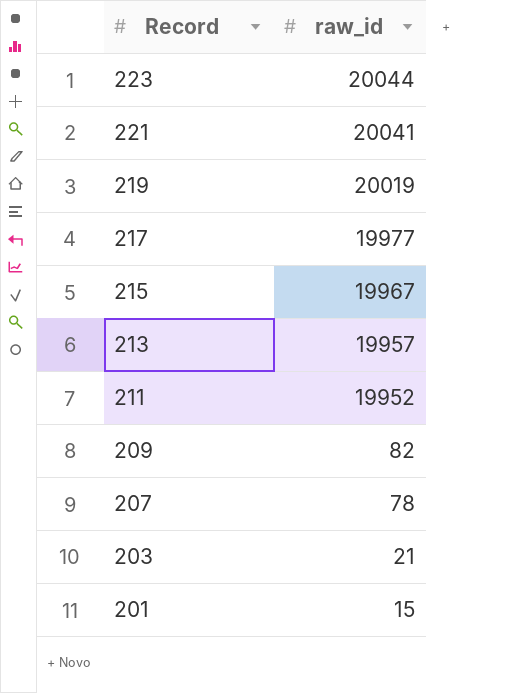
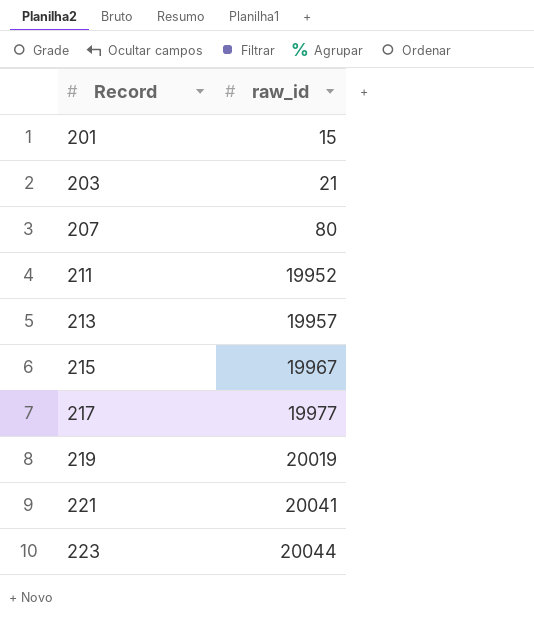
row order: Record descending -> Record ascending
row 209: 82 -> none
207 | raw_id: 78 -> 80

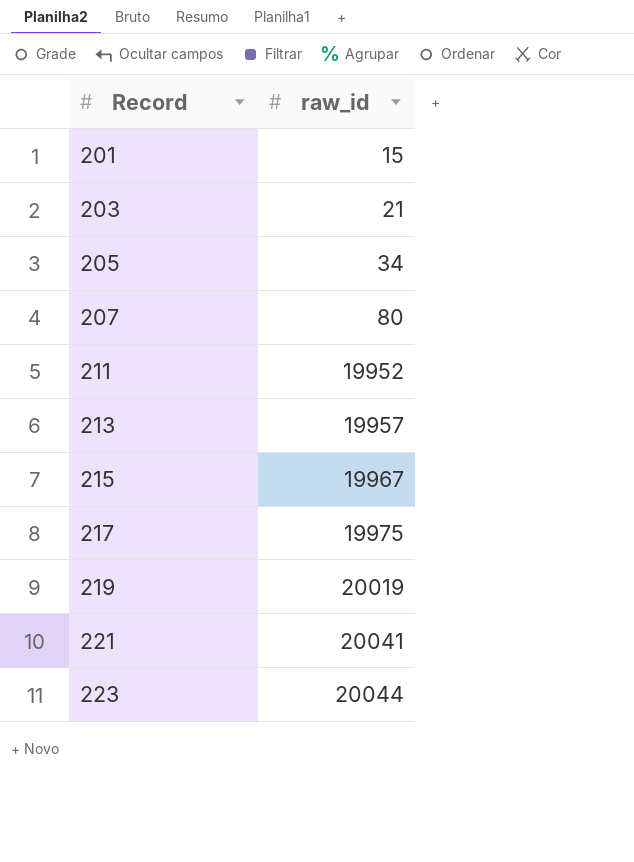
row 205: none -> 34
217 | raw_id: 19977 -> 19975

